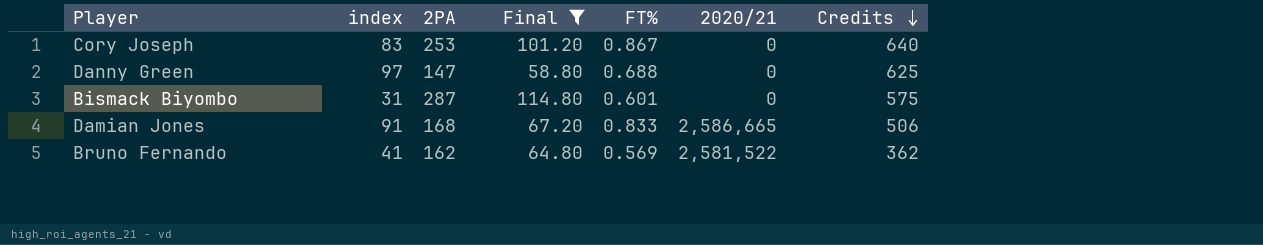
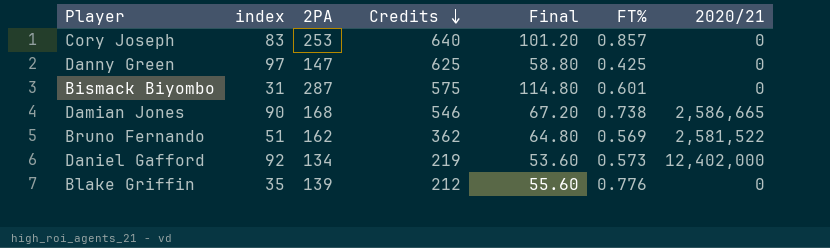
filter: Final >= 58.80 -> none
column Credits | position: 7 -> 4
Cory Joseph | FT%: 0.867 -> 0.857
Danny Green | FT%: 0.688 -> 0.425
Damian Jones | index: 91 -> 90
Damian Jones | Credits: 506 -> 546
Damian Jones | FT%: 0.833 -> 0.738
Bruno Fernando | index: 41 -> 51

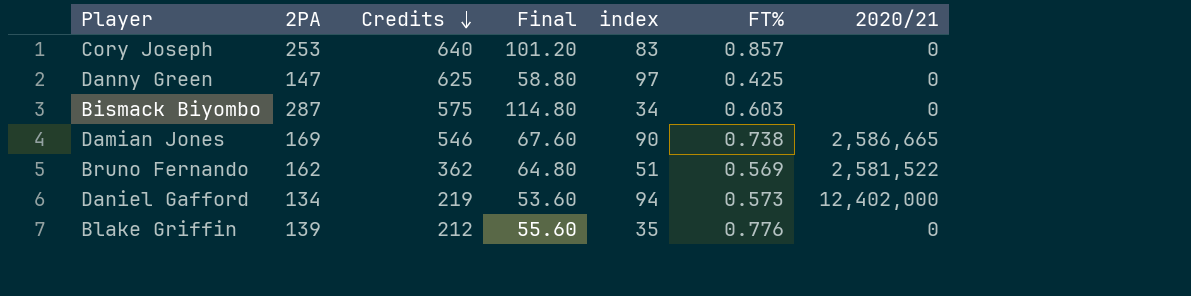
column index | position: 2 -> 5
Bismack Biyombo | index: 31 -> 34
Bismack Biyombo | FT%: 0.601 -> 0.603
Damian Jones | 2PA: 168 -> 169
Damian Jones | Final: 67.20 -> 67.60
Daniel Gafford | index: 92 -> 94

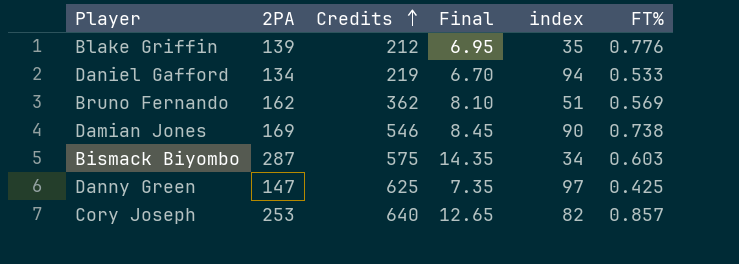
row order: Credits descending -> Credits ascending
column 2020/21 | position: 7 -> none
column Final | formula: [2PA] * 0.4 -> [2PA] * 0.05
Daniel Gafford | FT%: 0.573 -> 0.533
Cory Joseph | index: 83 -> 82

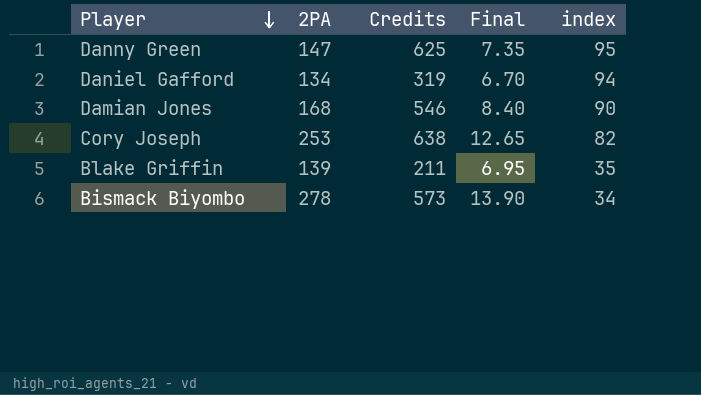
row order: Credits ascending -> Player descending
column FT% | position: 6 -> none
row Bruno Fernando: 162 | 362 | 8.10 | 51 | 0.569 -> none
Danny Green | index: 97 -> 95
Daniel Gafford | Credits: 219 -> 319
Damian Jones | 2PA: 169 -> 168
Damian Jones | Final: 8.45 -> 8.40
Cory Joseph | Credits: 640 -> 638
Blake Griffin | Credits: 212 -> 211
Bismack Biyombo | 2PA: 287 -> 278
Bismack Biyombo | Credits: 575 -> 573
Bismack Biyombo | Final: 14.35 -> 13.90

